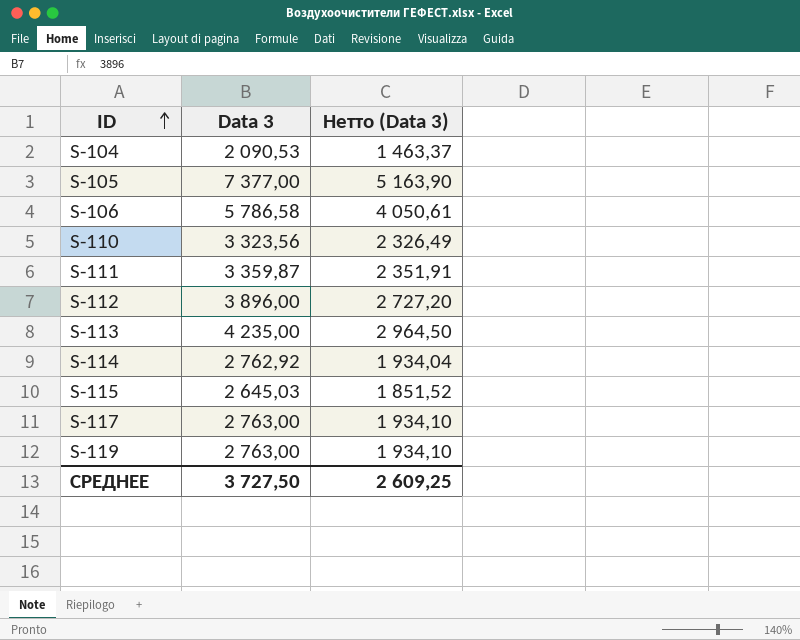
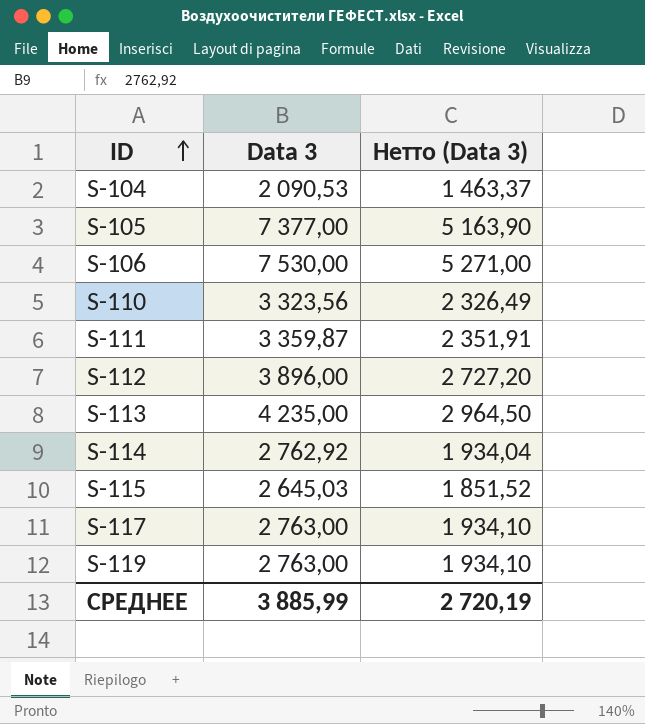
S-106 | Data 3: 5 786,58 -> 7 530,00
S-106 | Нетто (Data 3): 4 050,61 -> 5 271,00
СРЕДНЕЕ | Data 3: 3 727,50 -> 3 885,99
СРЕДНЕЕ | Нетто (Data 3): 2 609,25 -> 2 720,19

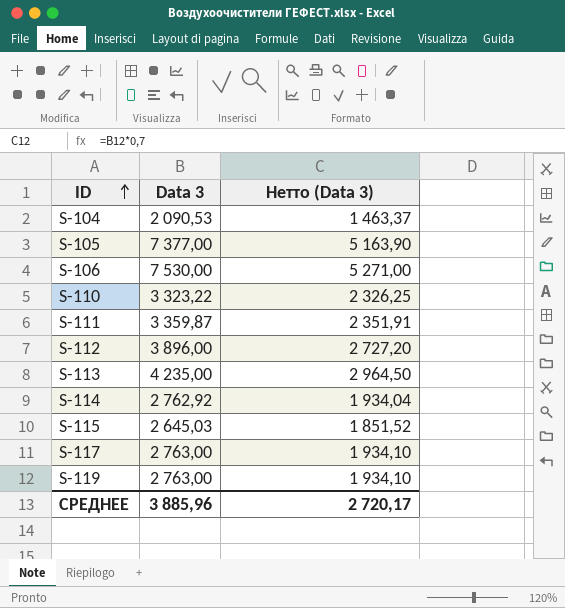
S-110 | Data 3: 3 323,56 -> 3 323,22
S-110 | Нетто (Data 3): 2 326,49 -> 2 326,25
СРЕДНЕЕ | Data 3: 3 885,99 -> 3 885,96
СРЕДНЕЕ | Нетто (Data 3): 2 720,19 -> 2 720,17

